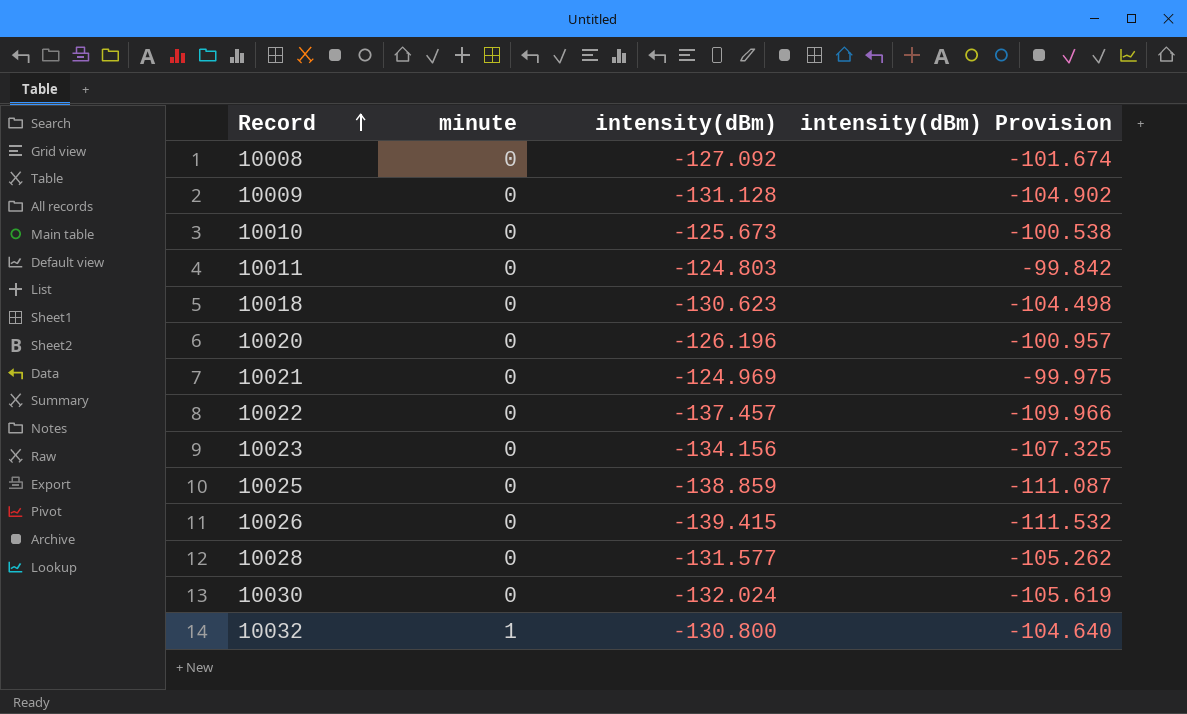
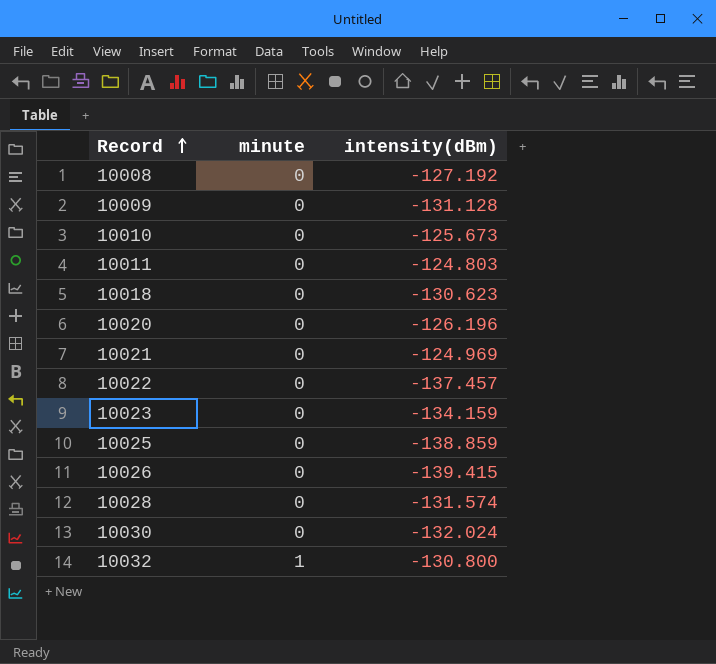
column intensity(dBm) Provision | formula: [intensity(dBm)] * 0.8 -> none
10008 | intensity(dBm): -127.092 -> -127.192
10023 | intensity(dBm): -134.156 -> -134.159
10028 | intensity(dBm): -131.577 -> -131.574

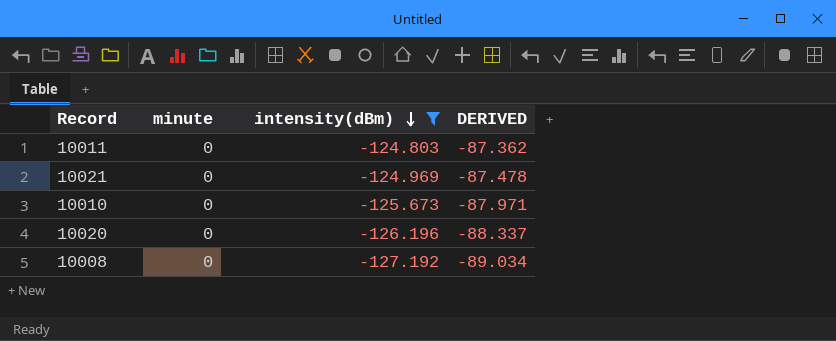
filter: none -> intensity(dBm) >= -127.192
row order: Record ascending -> intensity(dBm) descending
column DERIVED | formula: none -> [intensity(dBm)] * 0.7

